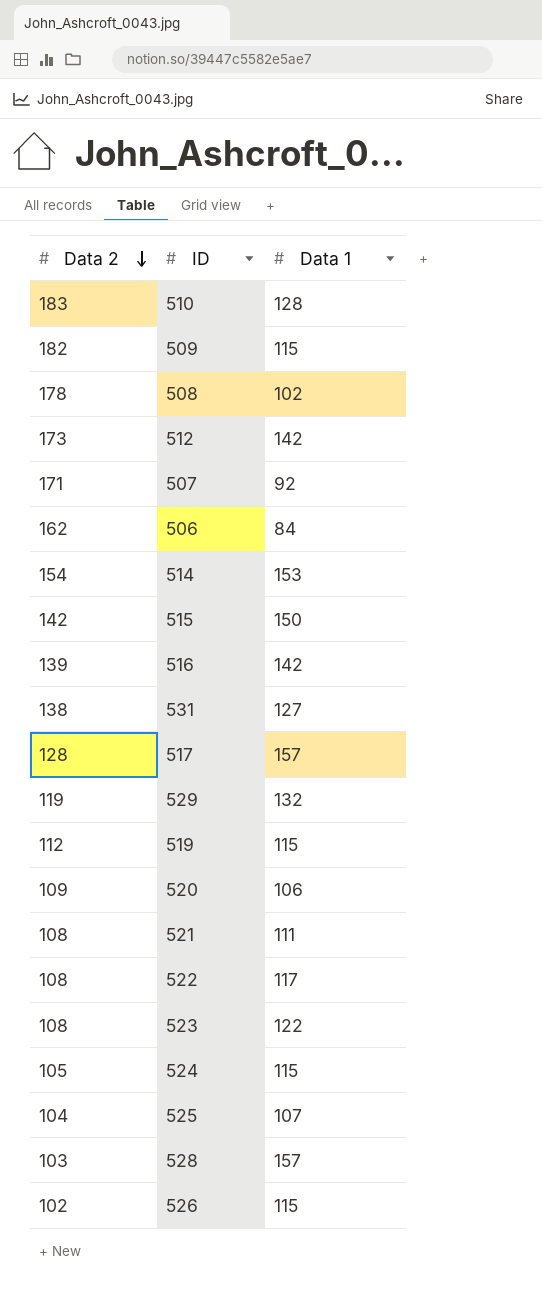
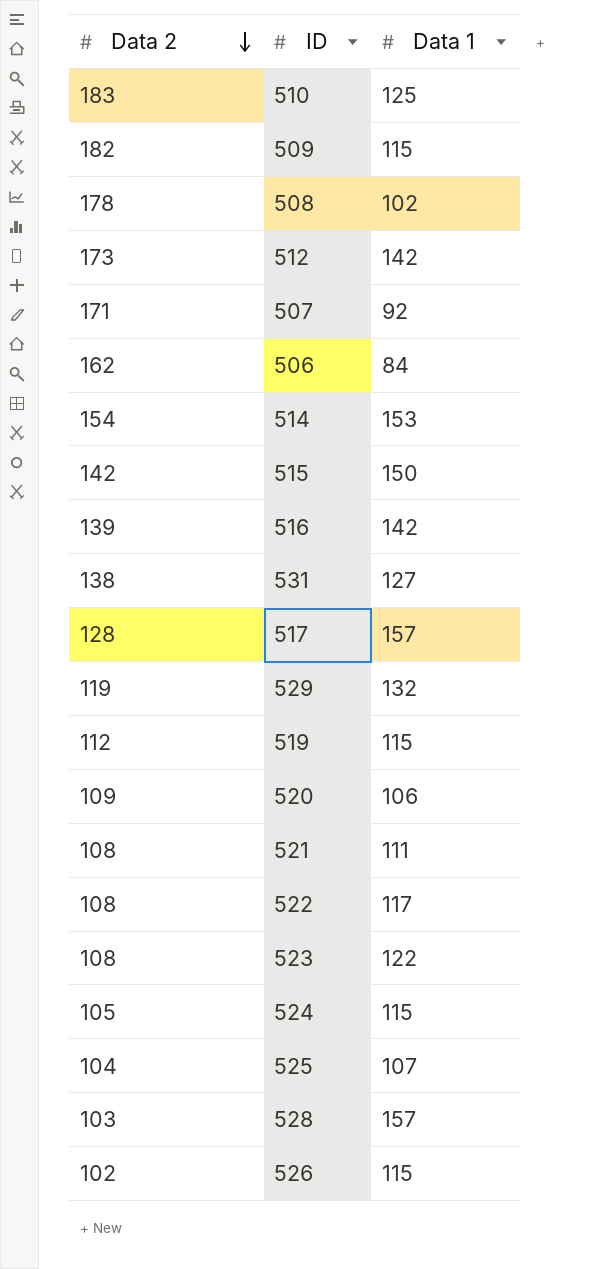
510 | Data 1: 128 -> 125

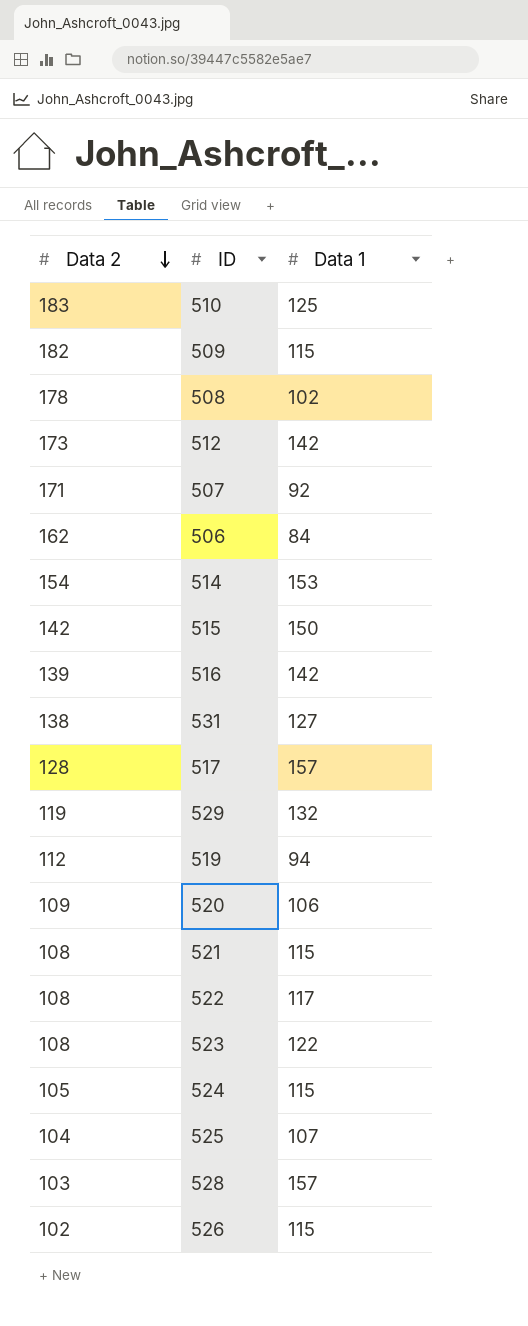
519 | Data 1: 115 -> 94
521 | Data 1: 111 -> 115

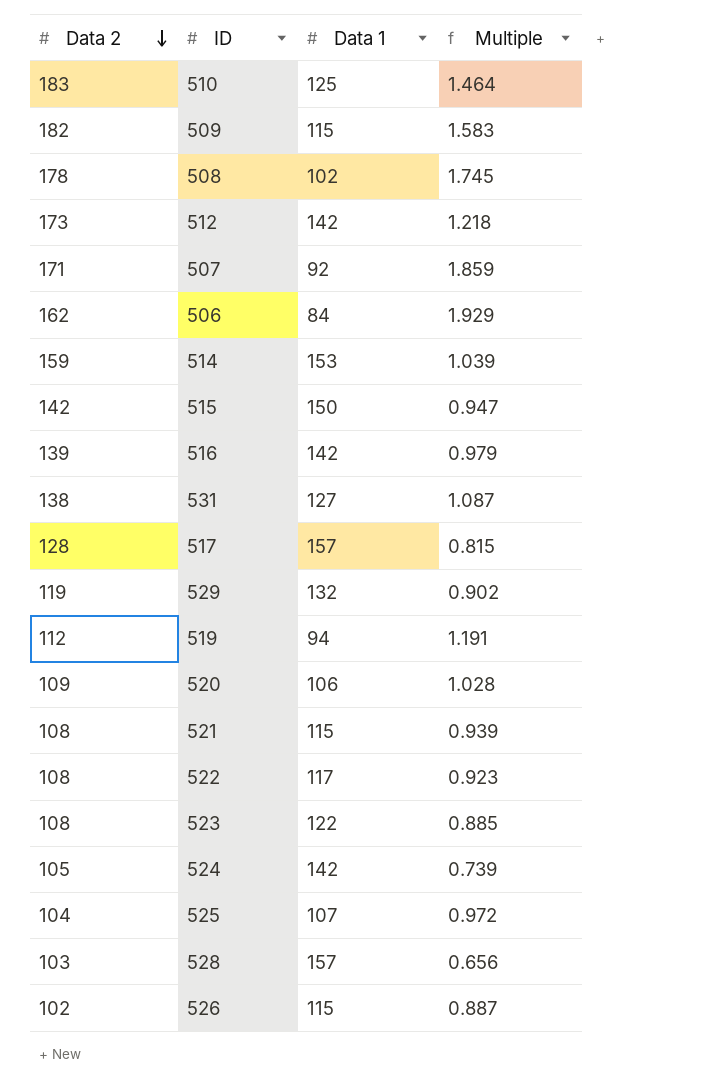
column Multiple | formula: none -> [Data 2] / [Data 1]
514 | Data 2: 154 -> 159
524 | Data 1: 115 -> 142

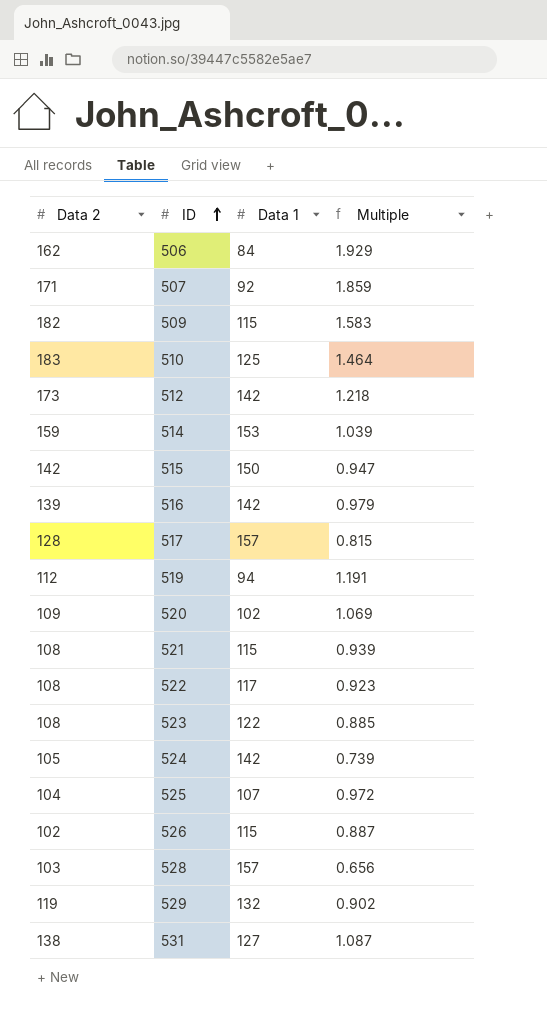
row order: Data 2 descending -> ID ascending
row 508: 178 | 102 | 1.745 -> none
520 | Data 1: 106 -> 102
520 | Multiple: 1.028 -> 1.069

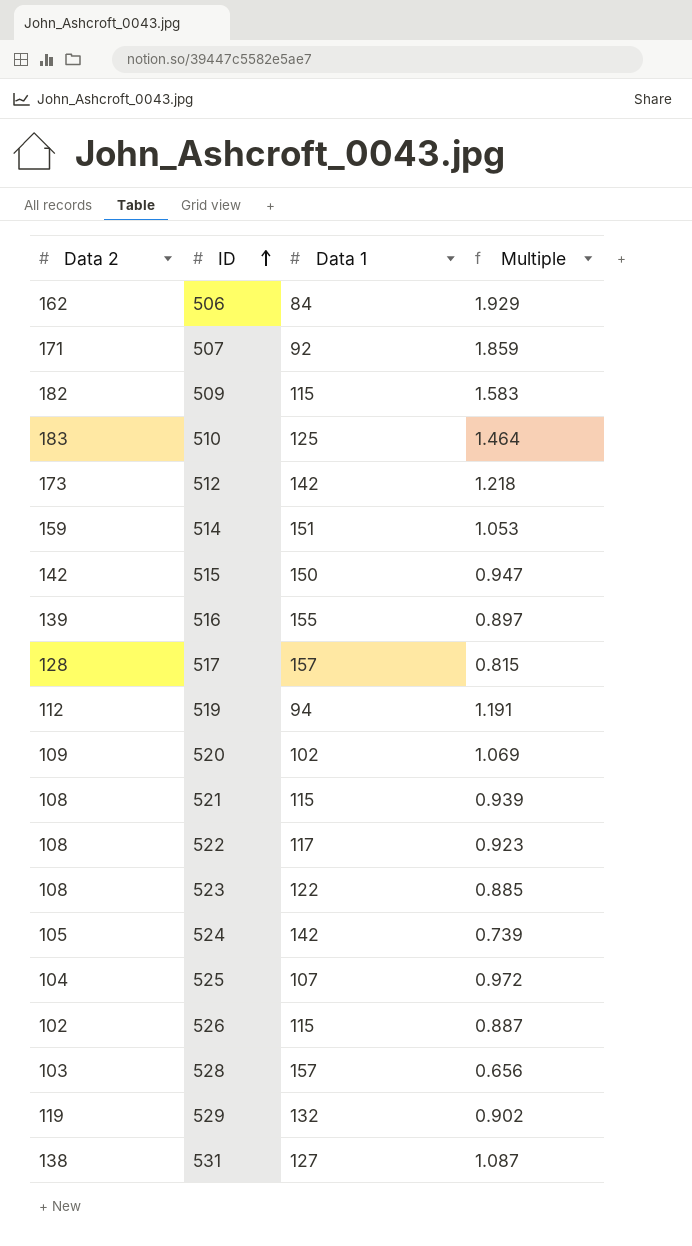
514 | Data 1: 153 -> 151
514 | Multiple: 1.039 -> 1.053
516 | Data 1: 142 -> 155
516 | Multiple: 0.979 -> 0.897

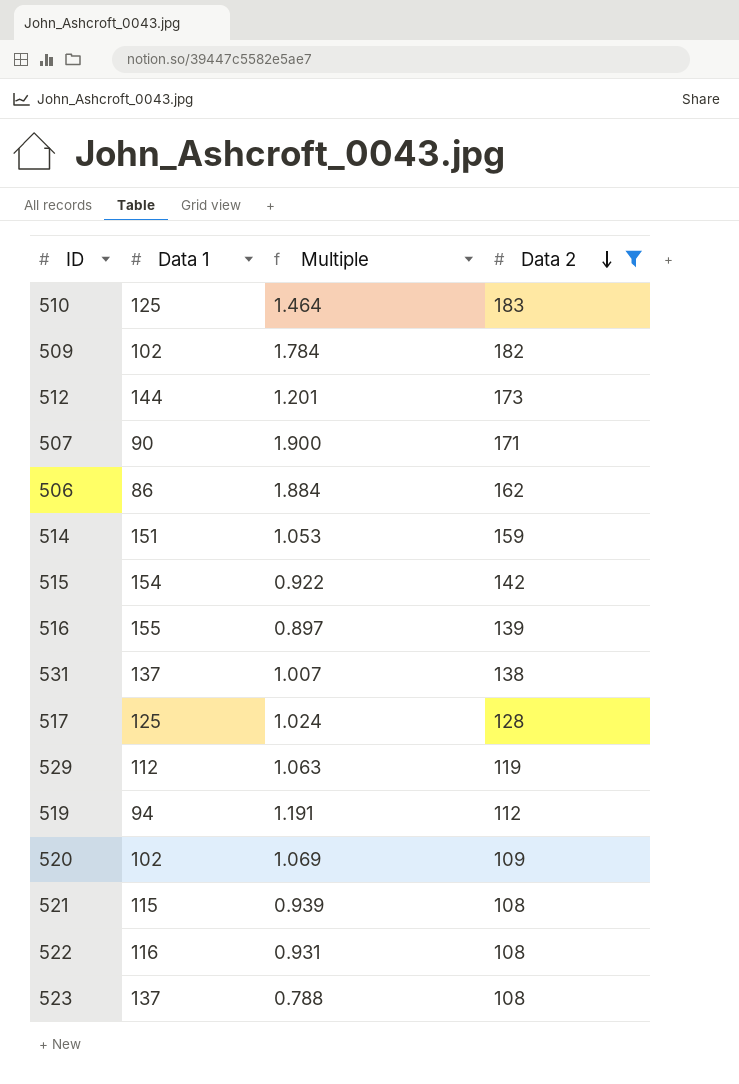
filter: none -> Data 2 >= 108
row order: ID ascending -> Data 2 descending
column Data 2 | position: 1 -> 4
509 | Data 1: 115 -> 102
509 | Multiple: 1.583 -> 1.784
512 | Data 1: 142 -> 144
512 | Multiple: 1.218 -> 1.201
507 | Data 1: 92 -> 90
507 | Multiple: 1.859 -> 1.900
506 | Data 1: 84 -> 86
506 | Multiple: 1.929 -> 1.884
515 | Data 1: 150 -> 154
515 | Multiple: 0.947 -> 0.922
531 | Data 1: 127 -> 137
531 | Multiple: 1.087 -> 1.007
517 | Data 1: 157 -> 125
517 | Multiple: 0.815 -> 1.024
529 | Data 1: 132 -> 112
529 | Multiple: 0.902 -> 1.063
522 | Data 1: 117 -> 116
522 | Multiple: 0.923 -> 0.931
523 | Data 1: 122 -> 137
523 | Multiple: 0.885 -> 0.788

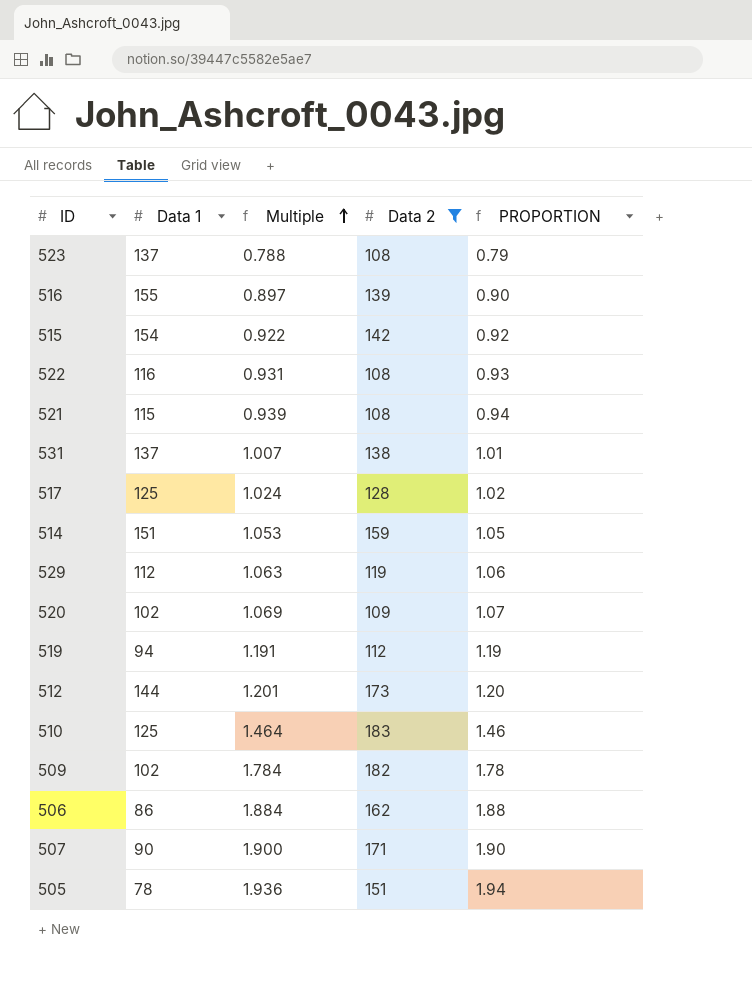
row order: Data 2 descending -> Multiple ascending
column PROPORTION | formula: none -> [Data 2] / [Data 1]
row 505: none -> 78 | 1.936 | 151 | 1.94

